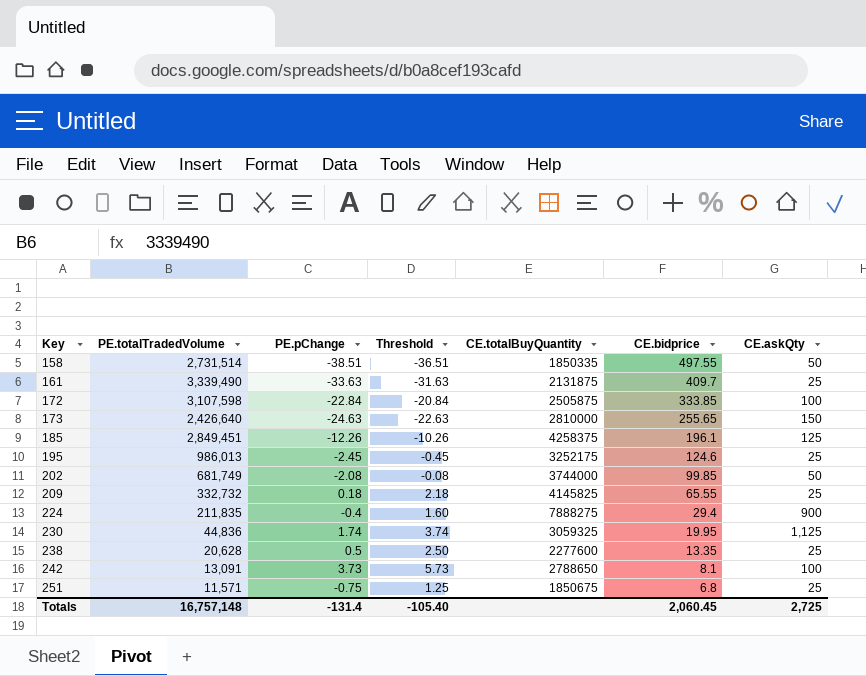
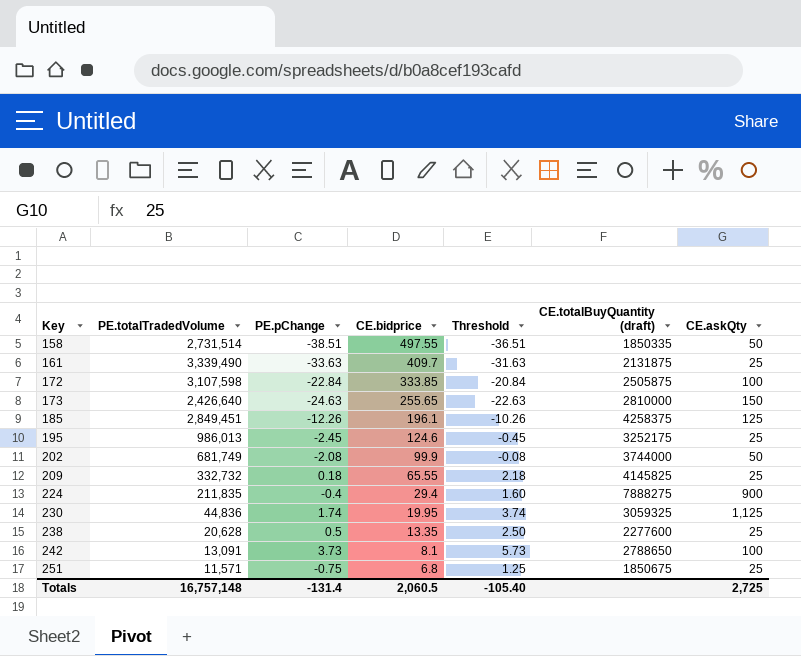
column CE.bidprice | position: 6 -> 4
column name: CE.totalBuyQuantity -> CE.totalBuyQuantity (draft)
202 | CE.bidprice: 99.85 -> 99.9
Totals | CE.bidprice: 2,060.45 -> 2,060.5

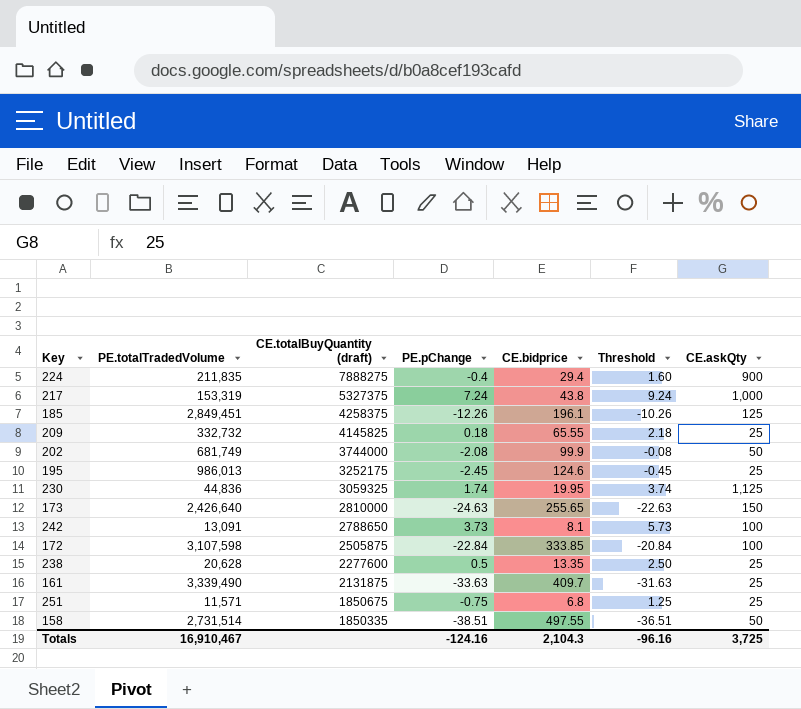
row order: Key ascending -> CE.totalBuyQuantity (draft) descending
column CE.totalBuyQuantity (draft) | position: 6 -> 3
row 217: none -> 153,319 | 5327375 | 7.24 | 43.8 | 9.24 | 1,000
Totals | PE.totalTradedVolume: 16,757,148 -> 16,910,467
Totals | PE.pChange: -131.4 -> -124.16
Totals | CE.bidprice: 2,060.5 -> 2,104.3
Totals | Threshold: -105.40 -> -96.16
Totals | CE.askQty: 2,725 -> 3,725

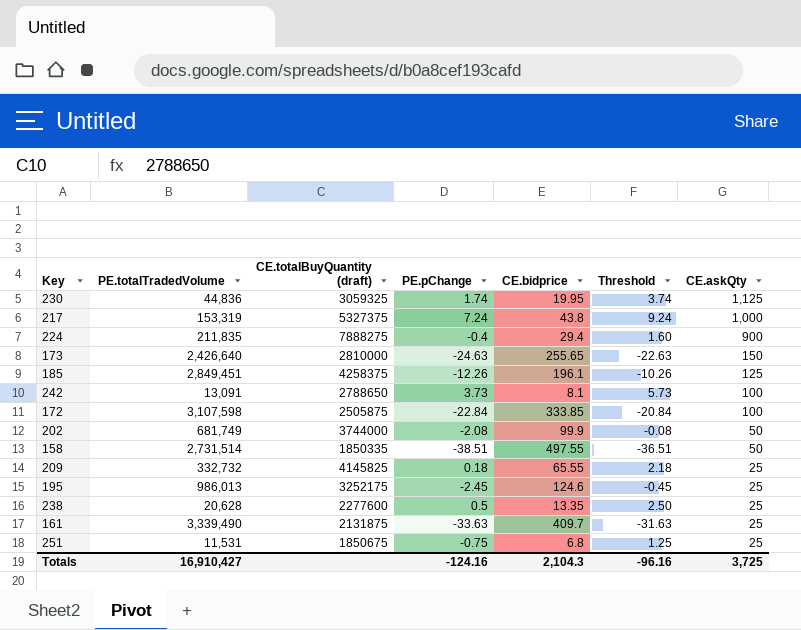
row order: CE.totalBuyQuantity (draft) descending -> CE.askQty descending
251 | PE.totalTradedVolume: 11,571 -> 11,531
Totals | PE.totalTradedVolume: 16,910,467 -> 16,910,427

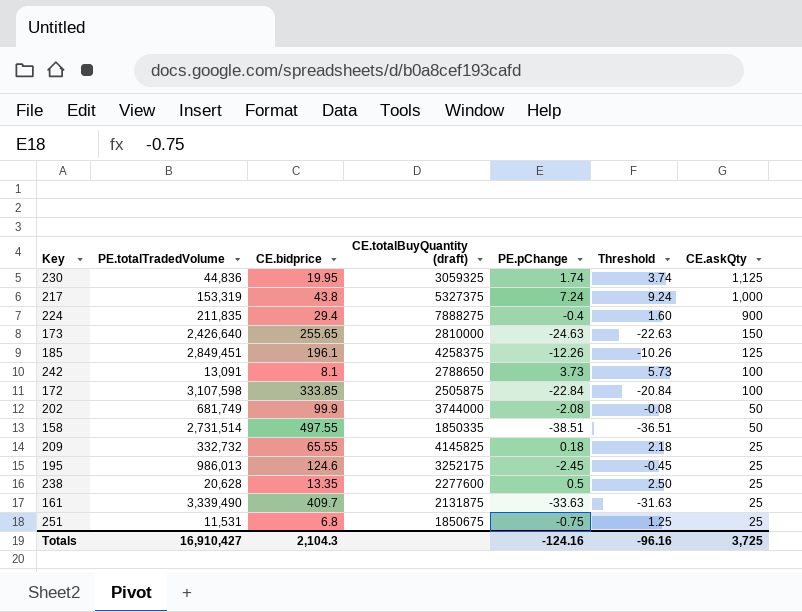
column CE.bidprice | position: 5 -> 3

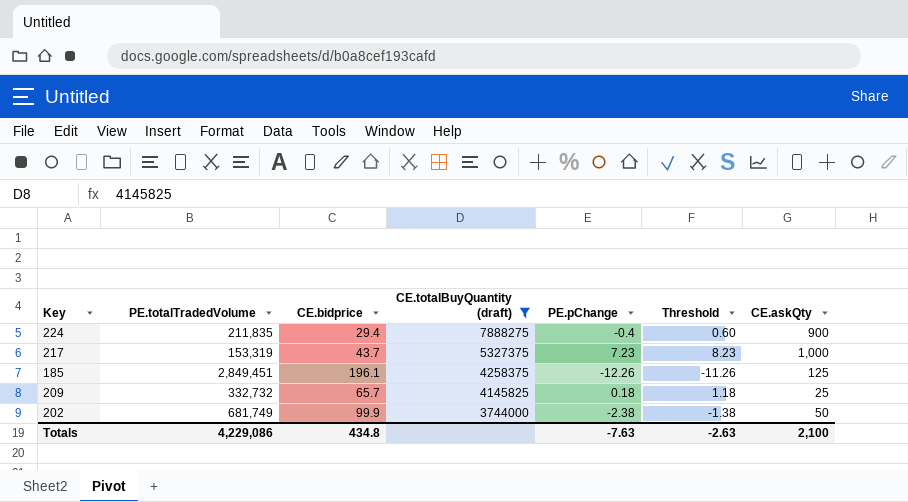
filter: none -> CE.totalBuyQuantity (draft) >= 3744000
row order: CE.askQty descending -> CE.totalBuyQuantity (draft) descending
column Threshold | formula: [PE.pChange] + 2 -> [PE.pChange] + 1
217 | CE.bidprice: 43.8 -> 43.7
217 | PE.pChange: 7.24 -> 7.23
209 | CE.bidprice: 65.55 -> 65.7
202 | PE.pChange: -2.08 -> -2.38
Totals | PE.totalTradedVolume: 16,910,427 -> 4,229,086
Totals | CE.bidprice: 2,104.3 -> 434.8
Totals | PE.pChange: -124.16 -> -7.63
Totals | Threshold: -96.16 -> -2.63
Totals | CE.askQty: 3,725 -> 2,100

